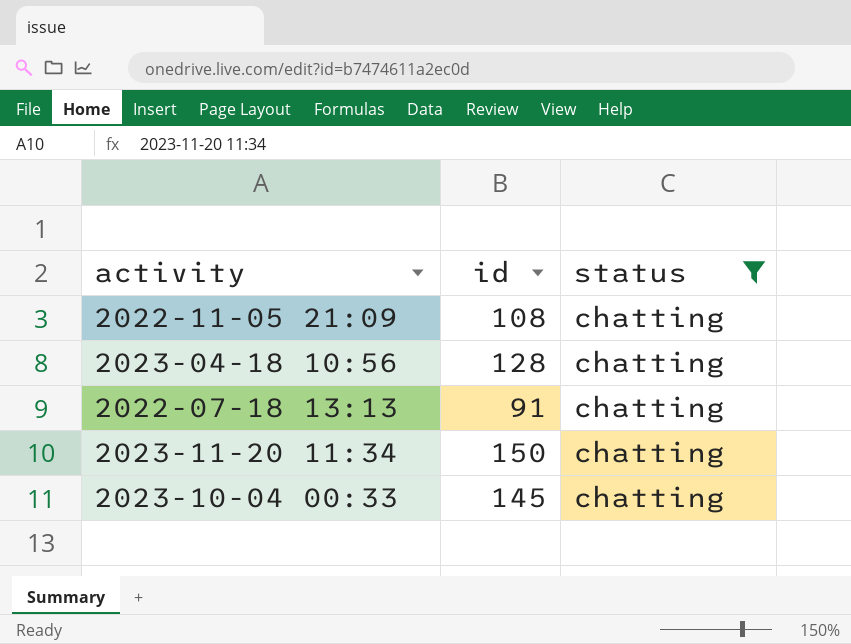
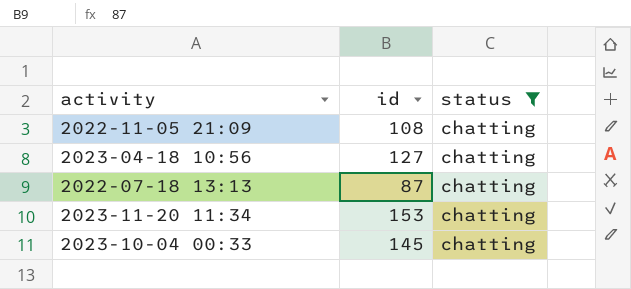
2023-04-18 10:56 | id: 128 -> 127
2022-07-18 13:13 | id: 91 -> 87
2023-11-20 11:34 | id: 150 -> 153

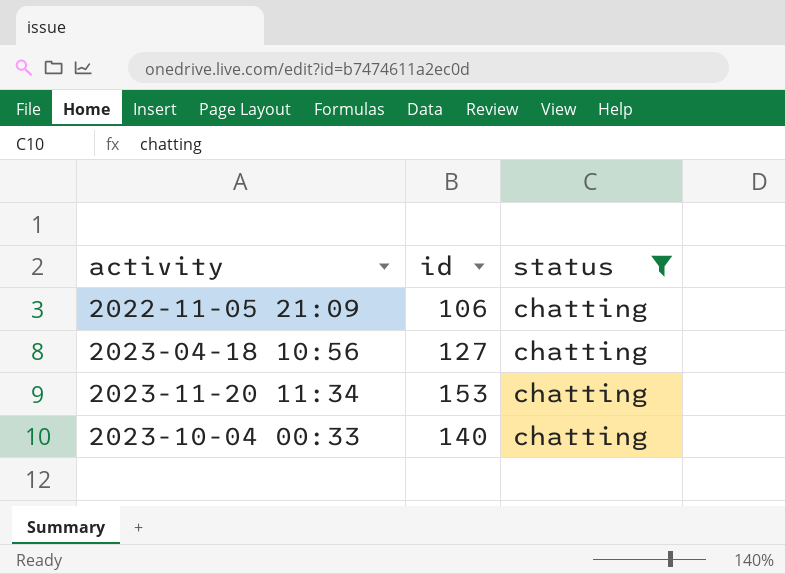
row 2022-07-18 13:13: 87 | chatting -> none
2022-11-05 21:09 | id: 108 -> 106
2023-10-04 00:33 | id: 145 -> 140

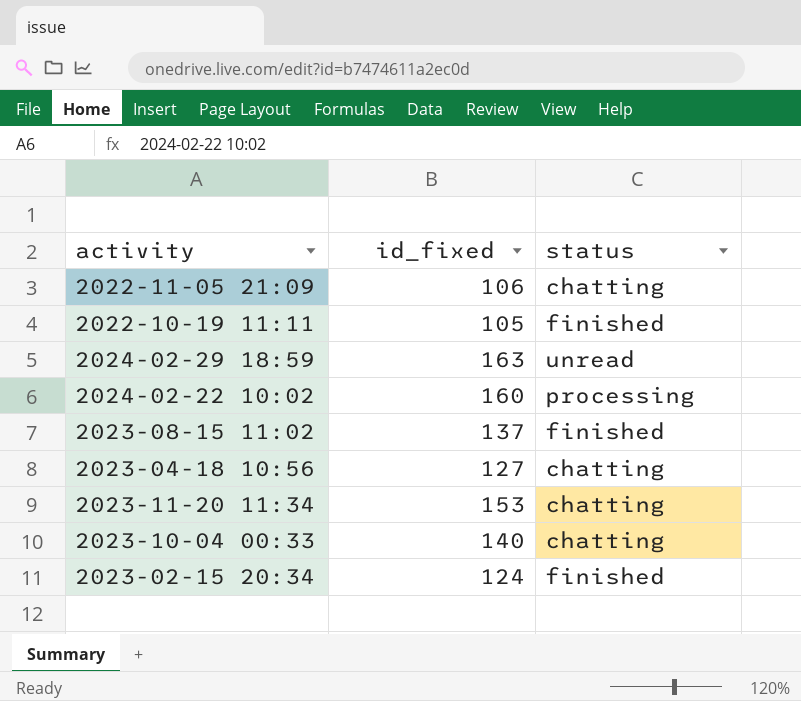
filter: status = chatting -> none
column name: id -> id_fixed

